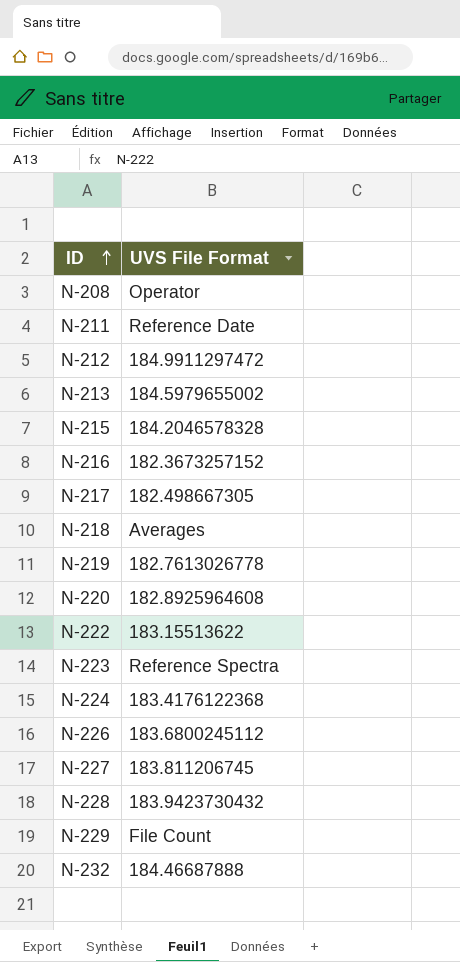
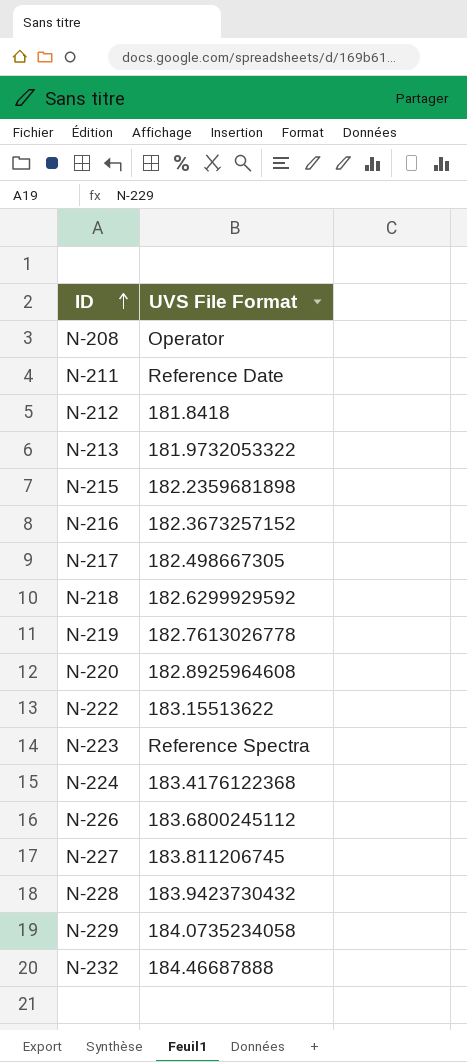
N-212 | UVS File Format: 184.9911297472 -> 181.8418
N-213 | UVS File Format: 184.5979655002 -> 181.9732053322
N-215 | UVS File Format: 184.2046578328 -> 182.2359681898
N-218 | UVS File Format: Averages -> 182.6299929592
N-229 | UVS File Format: File Count -> 184.0735234058

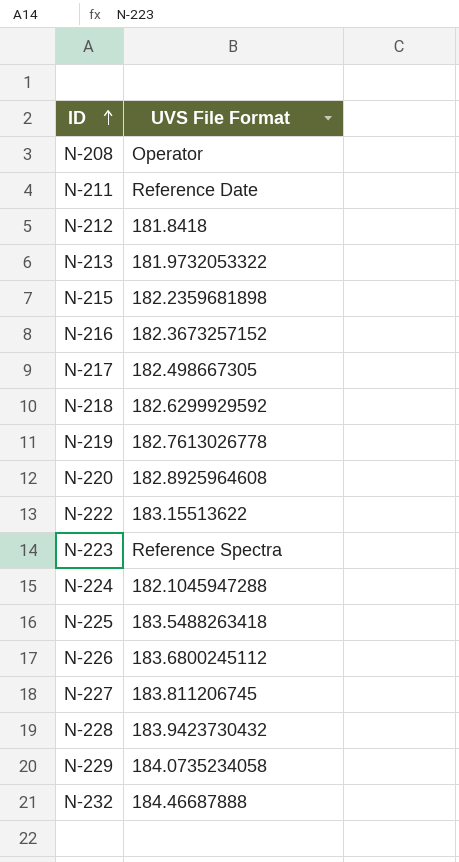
N-224 | UVS File Format: 183.4176122368 -> 182.1045947288
row N-225: none -> 183.5488263418

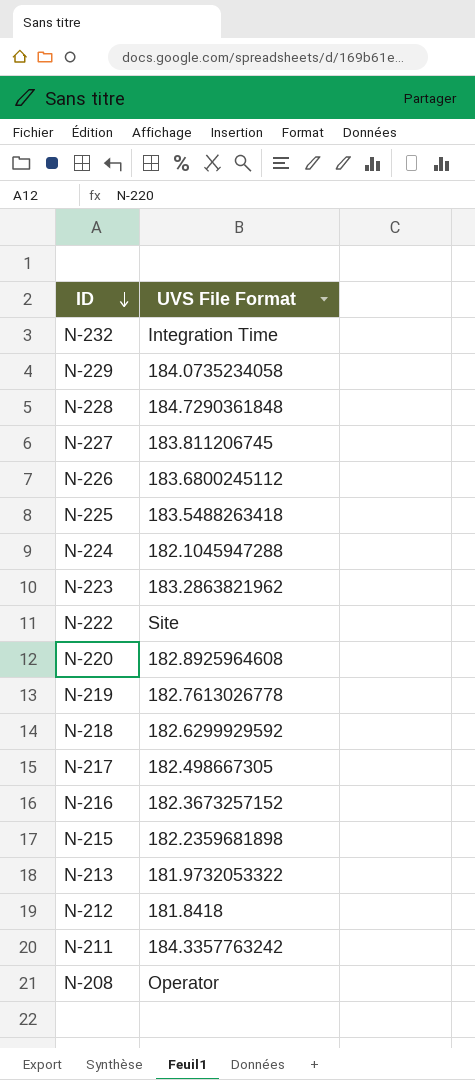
row order: ID ascending -> ID descending
N-232 | UVS File Format: 184.46687888 -> Integration Time
N-228 | UVS File Format: 183.9423730432 -> 184.7290361848
N-223 | UVS File Format: Reference Spectra -> 183.2863821962
N-222 | UVS File Format: 183.15513622 -> Site
N-211 | UVS File Format: Reference Date -> 184.3357763242

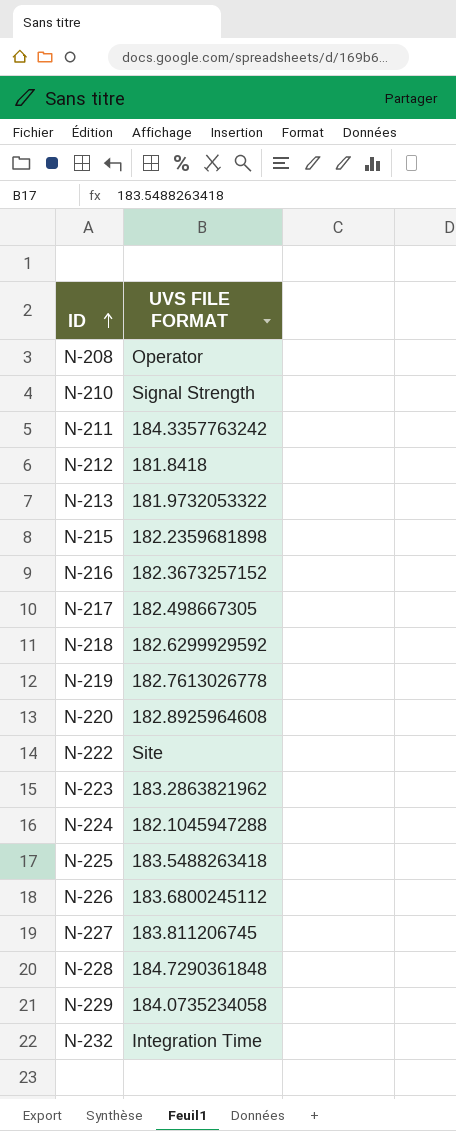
row order: ID descending -> ID ascending
column name: UVS File Format -> UVS FILE FORMAT
row N-210: none -> Signal Strength

